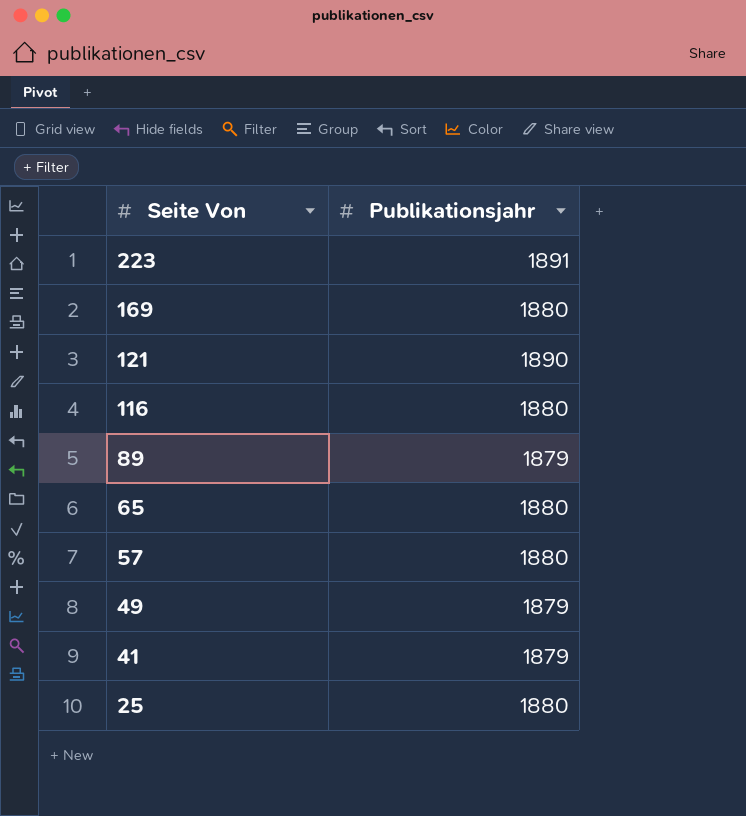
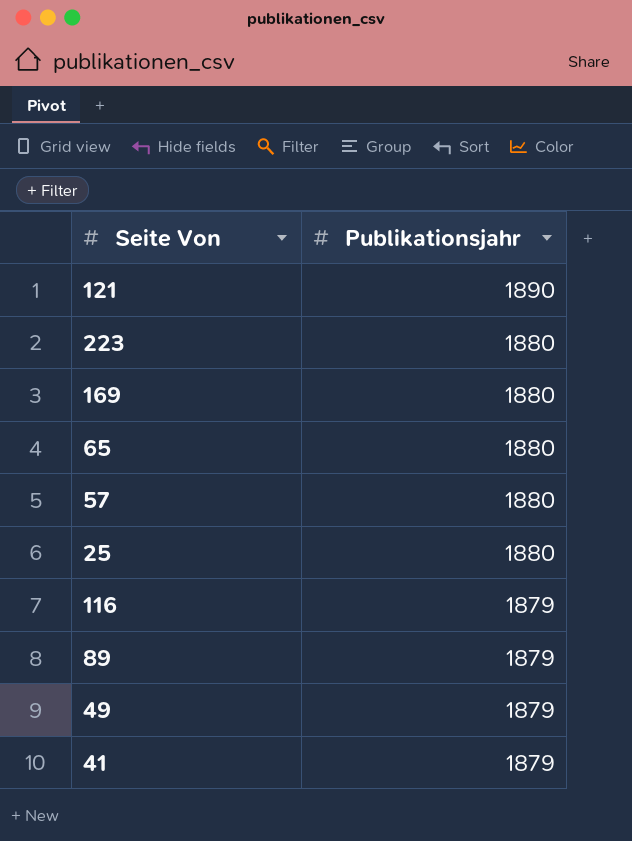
row order: Seite Von descending -> Publikationsjahr descending
223 | Publikationsjahr: 1891 -> 1880
116 | Publikationsjahr: 1880 -> 1879

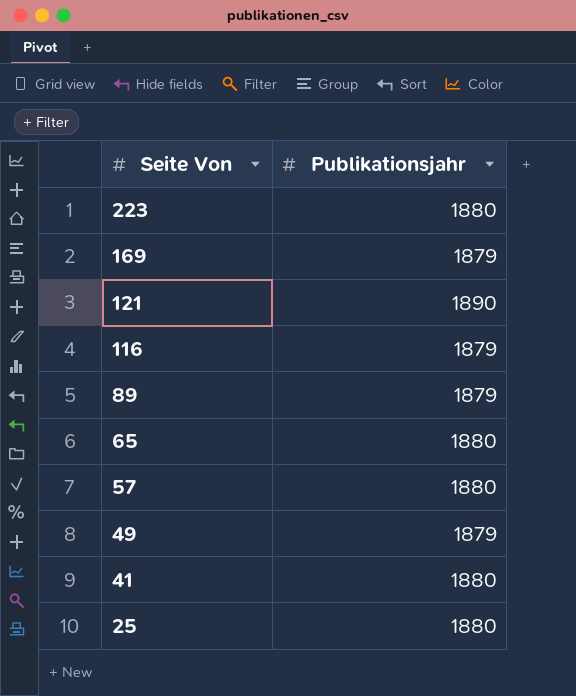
row order: Publikationsjahr descending -> Seite Von descending
169 | Publikationsjahr: 1880 -> 1879
41 | Publikationsjahr: 1879 -> 1880

